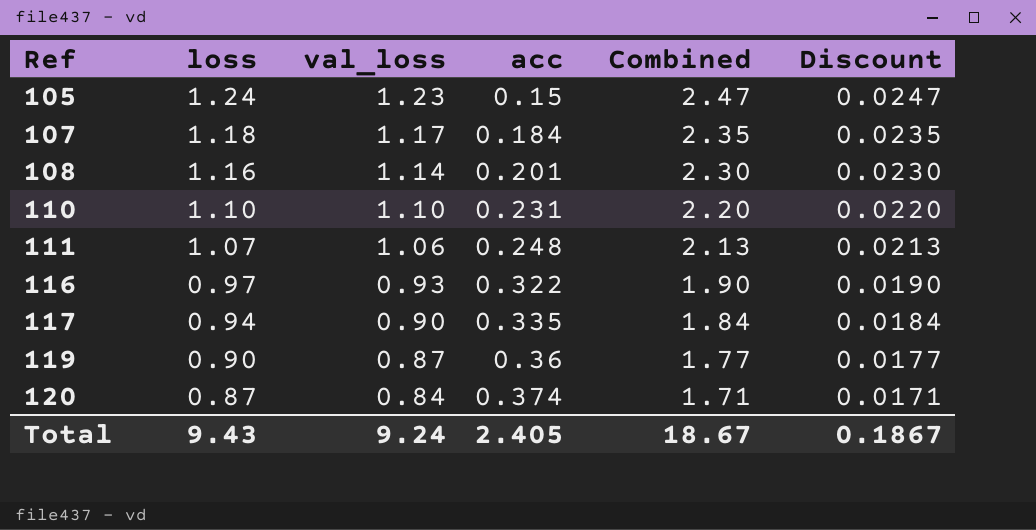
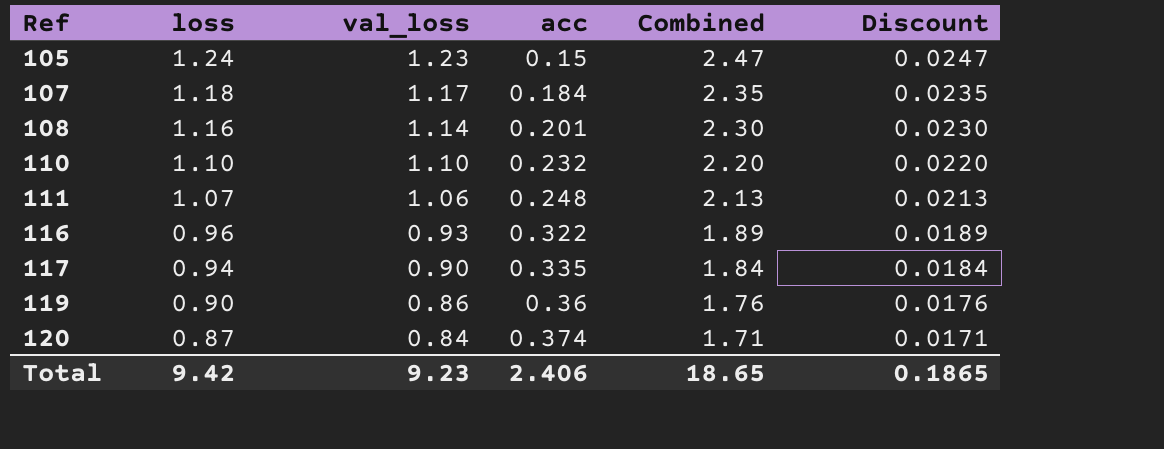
110 | acc: 0.231 -> 0.232
116 | loss: 0.97 -> 0.96
116 | Combined: 1.90 -> 1.89
116 | Discount: 0.0190 -> 0.0189
119 | val_loss: 0.87 -> 0.86
119 | Combined: 1.77 -> 1.76
119 | Discount: 0.0177 -> 0.0176
Total | loss: 9.43 -> 9.42
Total | val_loss: 9.24 -> 9.23
Total | acc: 2.405 -> 2.406
Total | Combined: 18.67 -> 18.65
Total | Discount: 0.1867 -> 0.1865

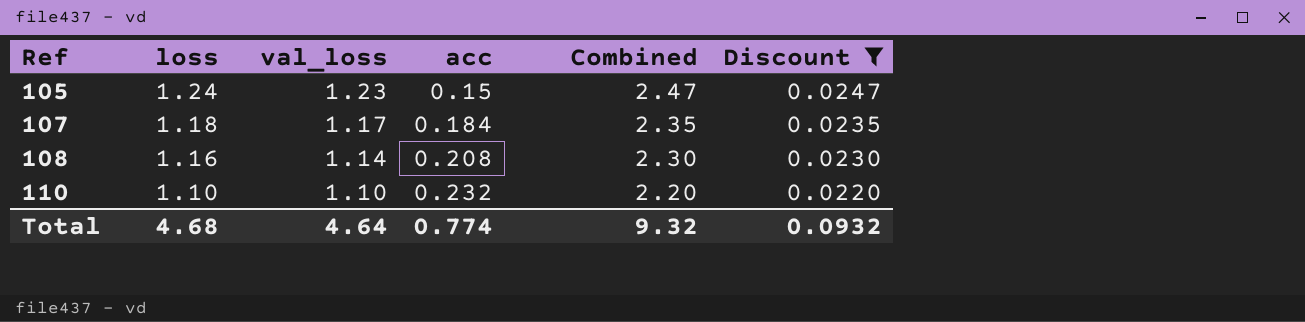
filter: none -> Discount >= 0.0220
108 | acc: 0.201 -> 0.208
Total | loss: 9.42 -> 4.68
Total | val_loss: 9.23 -> 4.64
Total | acc: 2.406 -> 0.774
Total | Combined: 18.65 -> 9.32
Total | Discount: 0.1865 -> 0.0932

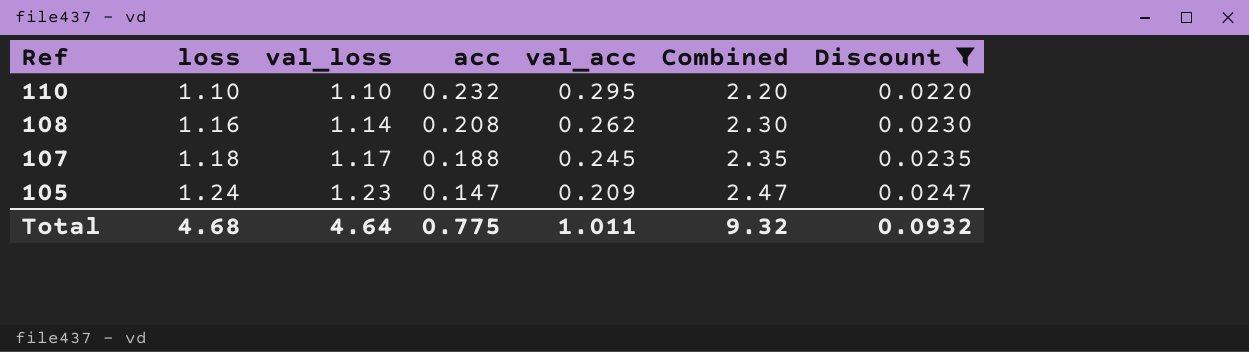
row order: Ref ascending -> Ref descending
column val_acc | position: none -> 5
107 | acc: 0.184 -> 0.188
105 | acc: 0.15 -> 0.147
Total | acc: 0.774 -> 0.775

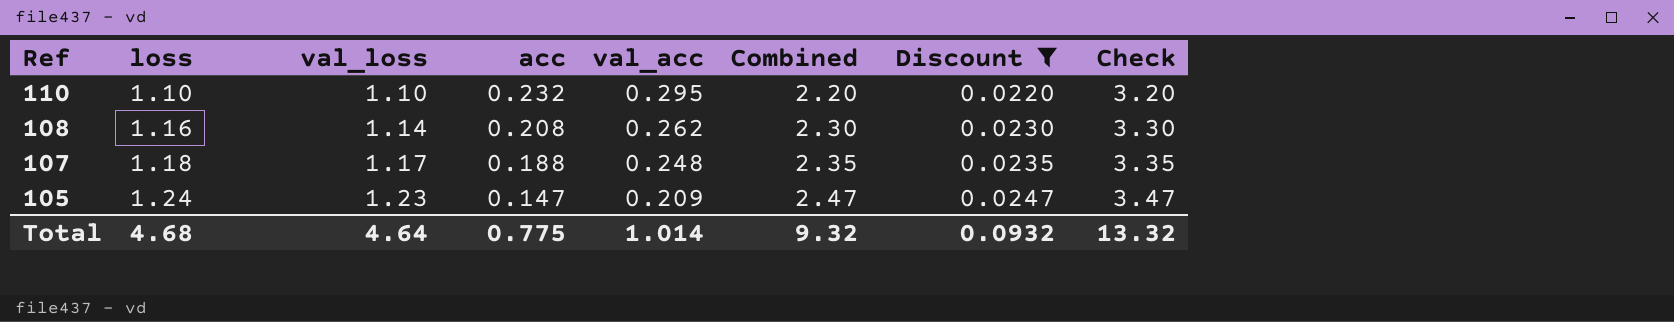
column Check | formula: none -> [Combined] + 1
107 | val_acc: 0.245 -> 0.248
Total | val_acc: 1.011 -> 1.014

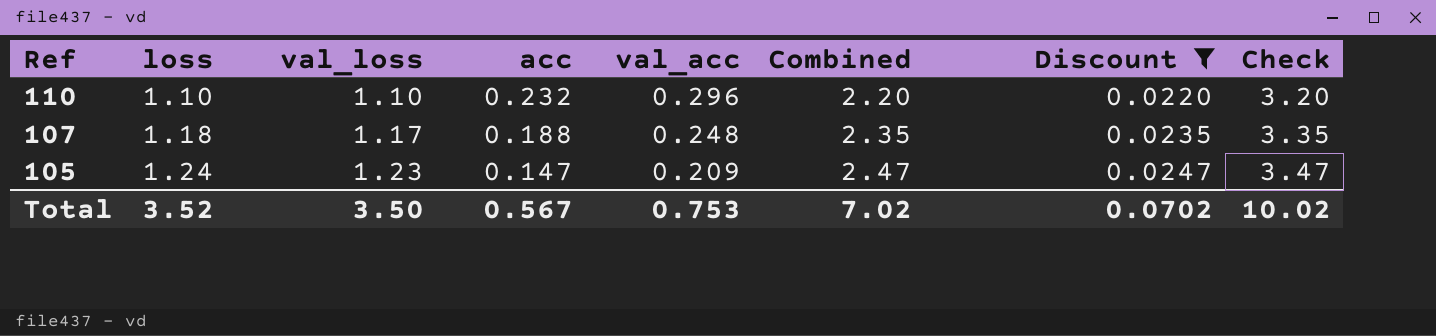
row 108: 1.16 | 1.14 | 0.208 | 0.262 | 2.30 | 0.0230 | 3.30 -> none
110 | val_acc: 0.295 -> 0.296
Total | loss: 4.68 -> 3.52
Total | val_loss: 4.64 -> 3.50
Total | acc: 0.775 -> 0.567
Total | val_acc: 1.014 -> 0.753
Total | Combined: 9.32 -> 7.02
Total | Discount: 0.0932 -> 0.0702
Total | Check: 13.32 -> 10.02

